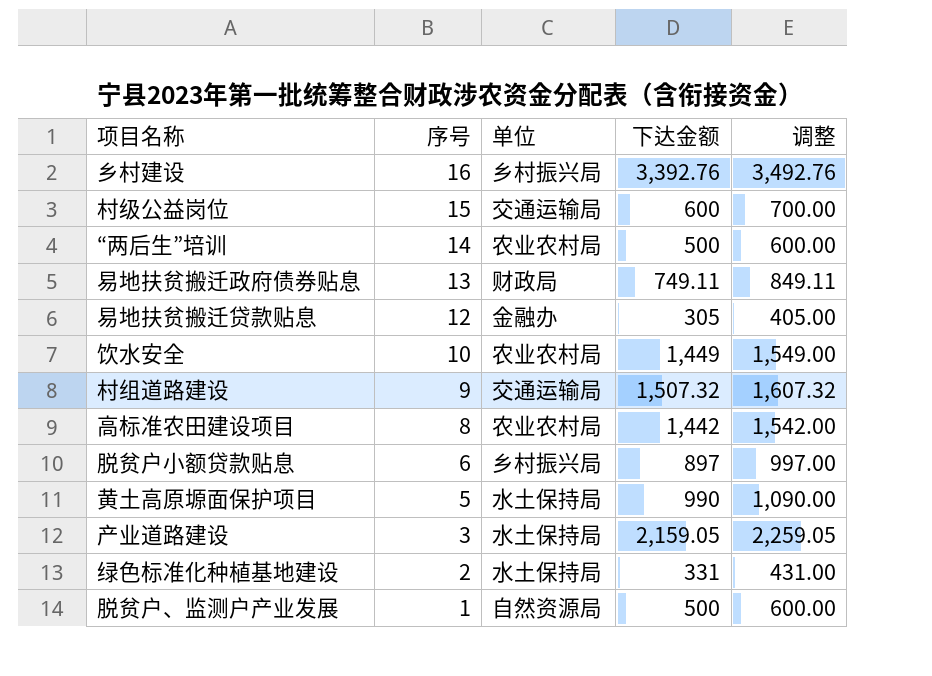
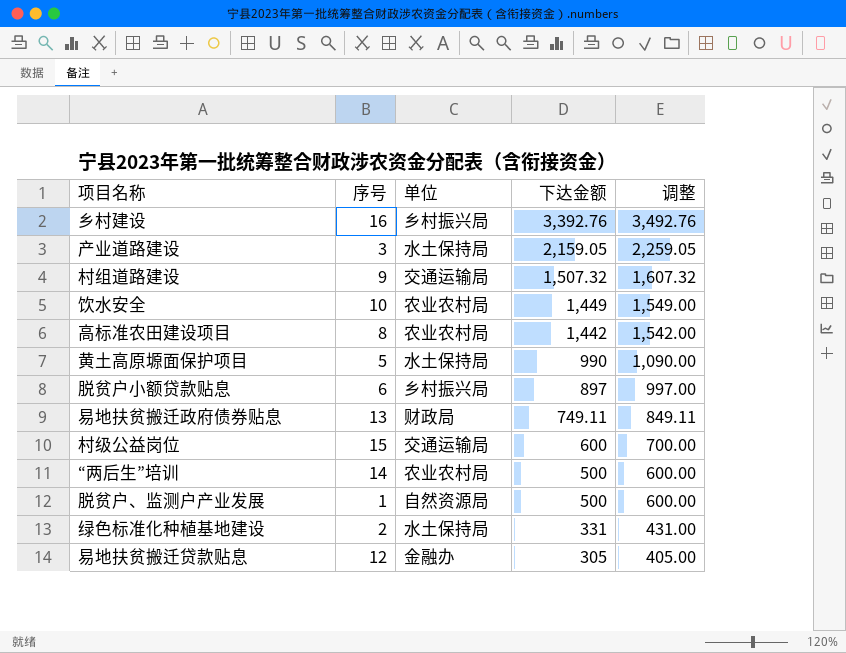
row order: 序号 descending -> 下达金额 descending

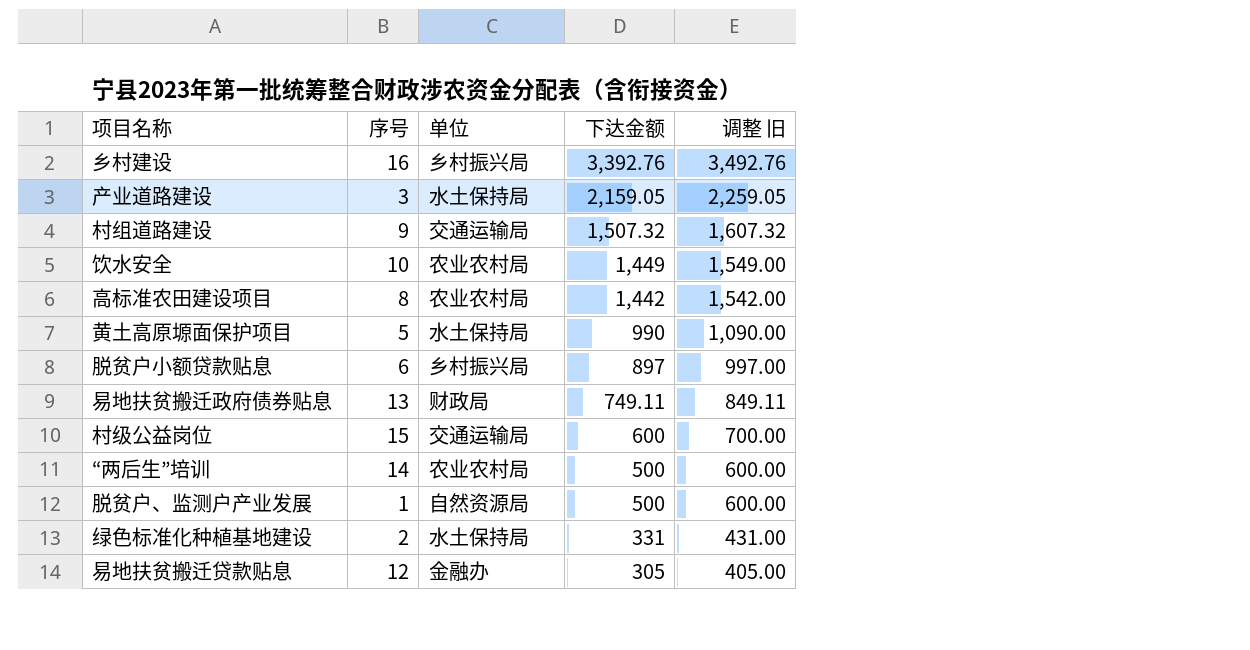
column name: 调整 -> 调整 旧

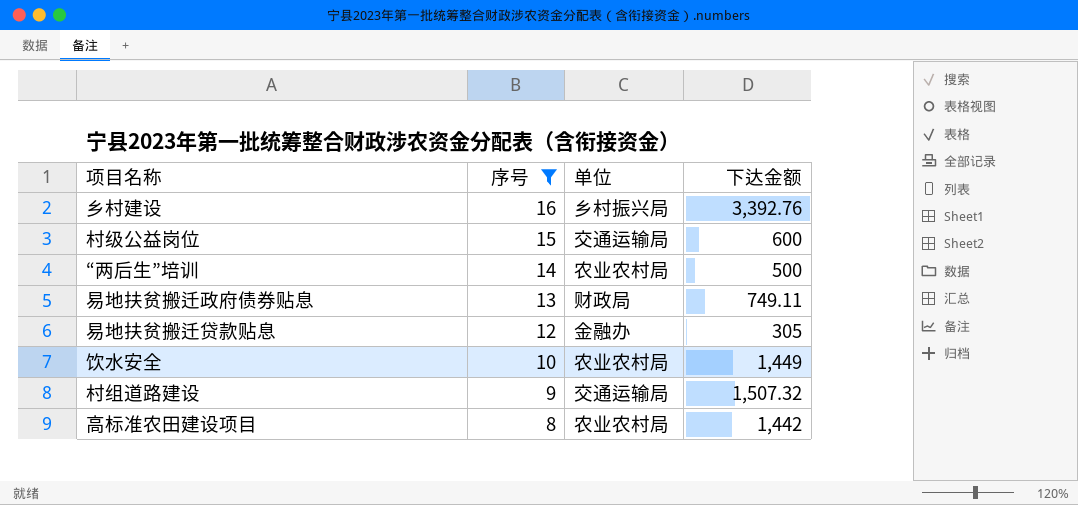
filter: none -> 序号 >= 8
row order: 下达金额 descending -> 序号 descending
column 调整 旧 | formula: [下达金额] + 100 -> none

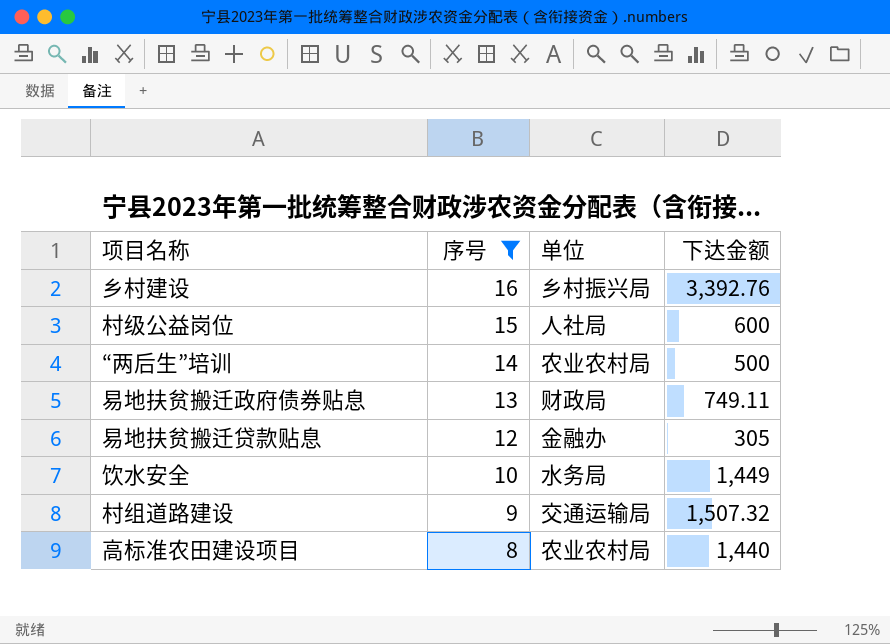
村级公益岗位 | 单位: 交通运输局 -> 人社局
饮水安全 | 单位: 农业农村局 -> 水务局
高标准农田建设项目 | 下达金额: 1,442 -> 1,440

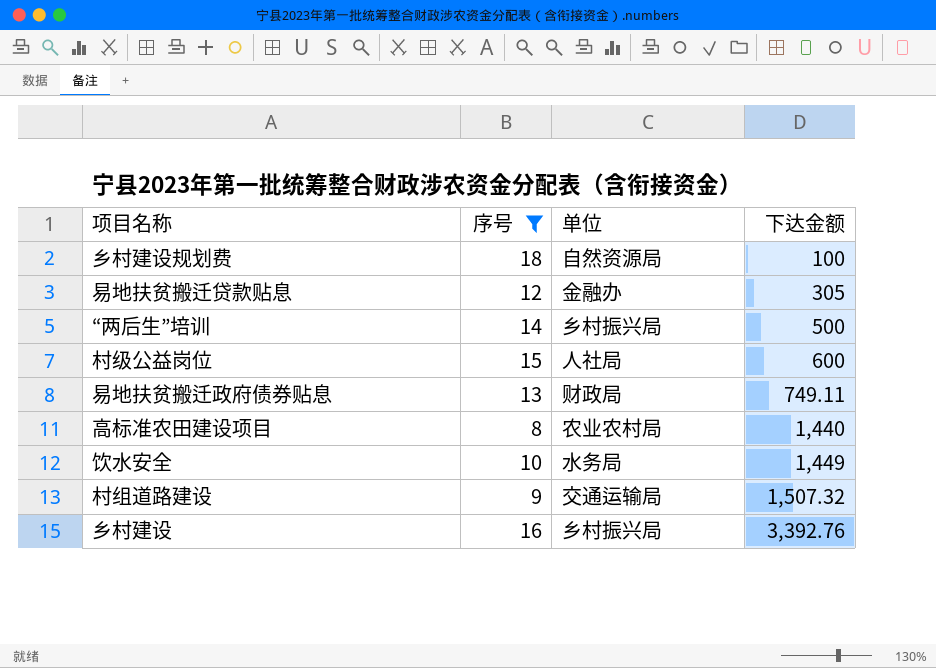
row order: 序号 descending -> 下达金额 ascending
row 乡村建设规划费: none -> 18 | 自然资源局 | 100
“两后生”培训 | 单位: 农业农村局 -> 乡村振兴局

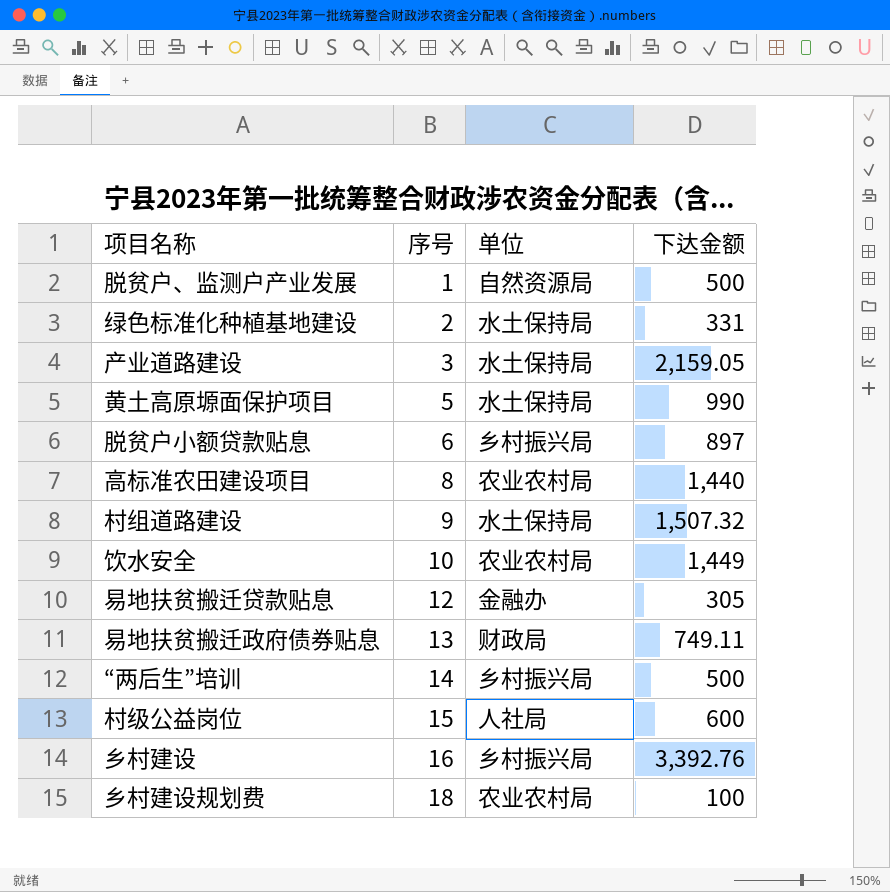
filter: 序号 >= 8 -> none
row order: 下达金额 ascending -> 序号 ascending
村组道路建设 | 单位: 交通运输局 -> 水土保持局
饮水安全 | 单位: 水务局 -> 农业农村局
乡村建设规划费 | 单位: 自然资源局 -> 农业农村局

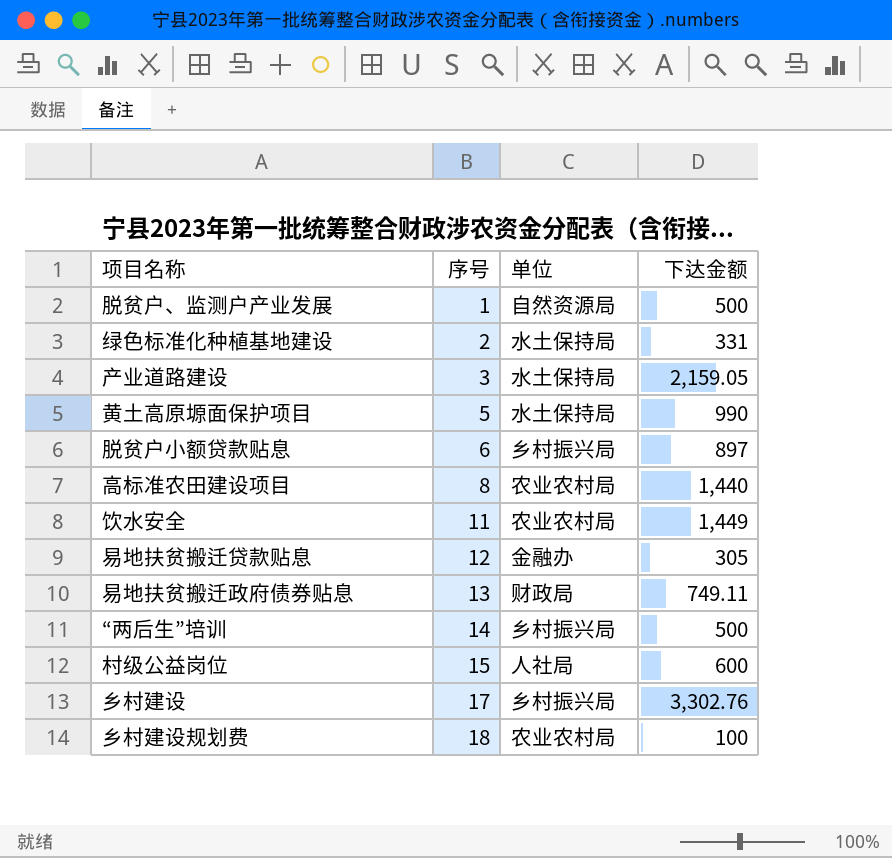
row 村组道路建设: 9 | 水土保持局 | 1,507.32 -> none
饮水安全 | 序号: 10 -> 11
乡村建设 | 序号: 16 -> 17
乡村建设 | 下达金额: 3,392.76 -> 3,302.76

